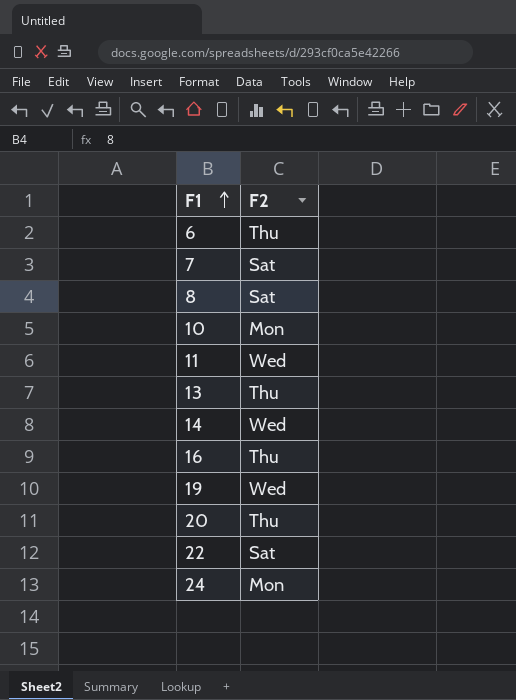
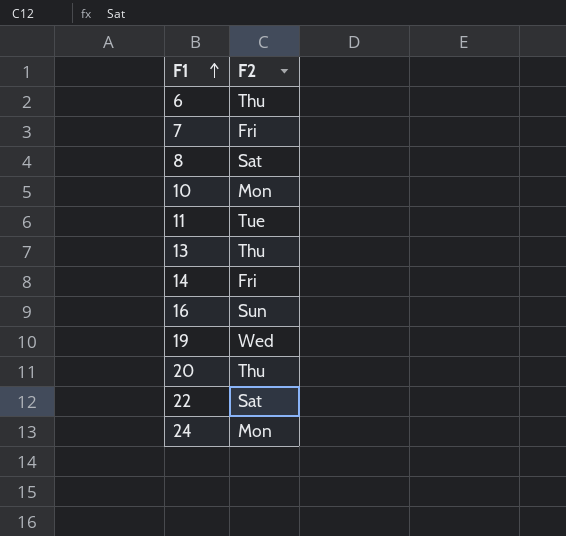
7 | F2: Sat -> Fri
11 | F2: Wed -> Tue
14 | F2: Wed -> Fri
16 | F2: Thu -> Sun

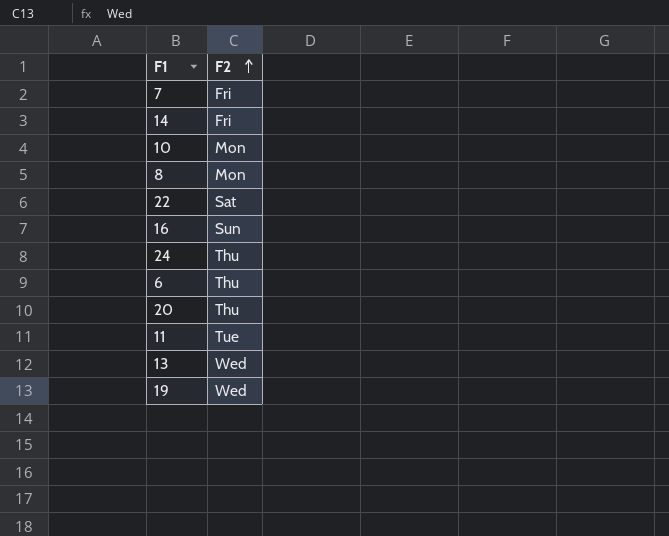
row order: F1 ascending -> F2 ascending
8 | F2: Sat -> Mon
24 | F2: Mon -> Thu
13 | F2: Thu -> Wed

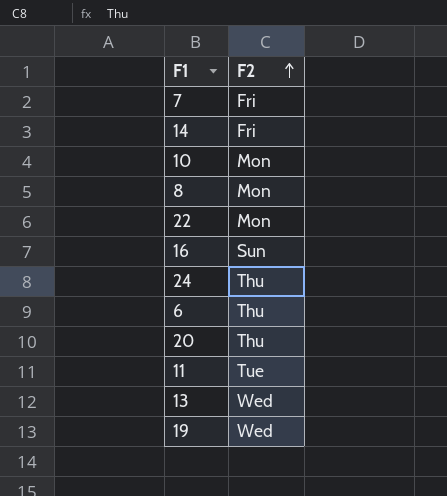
22 | F2: Sat -> Mon

